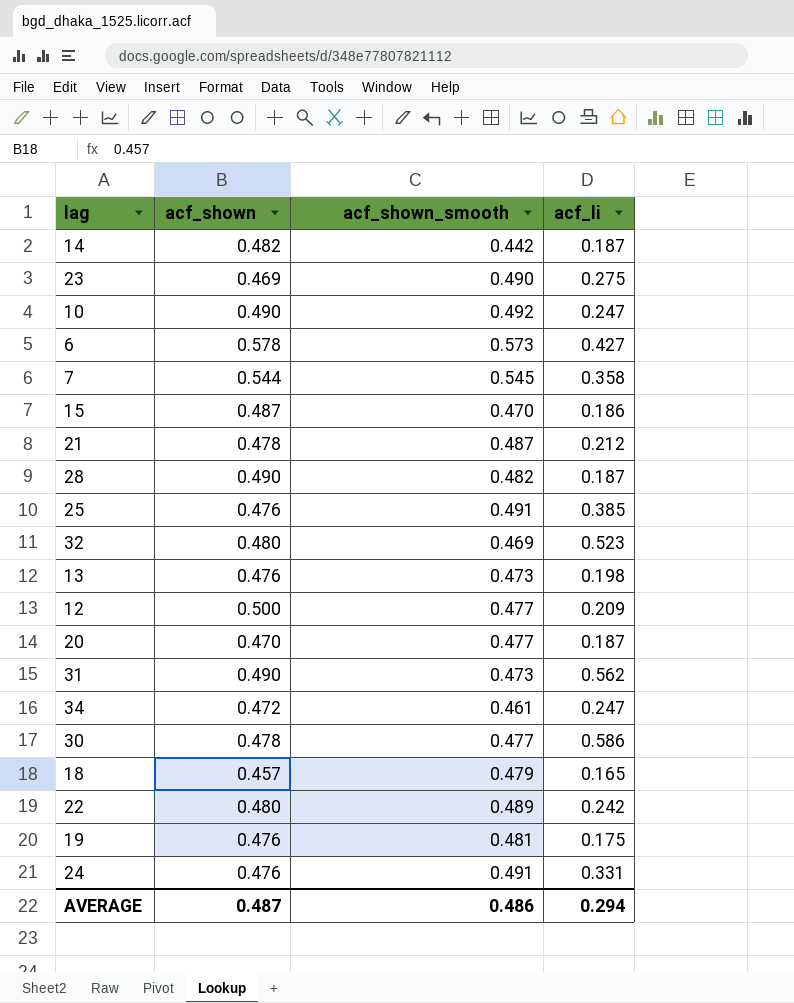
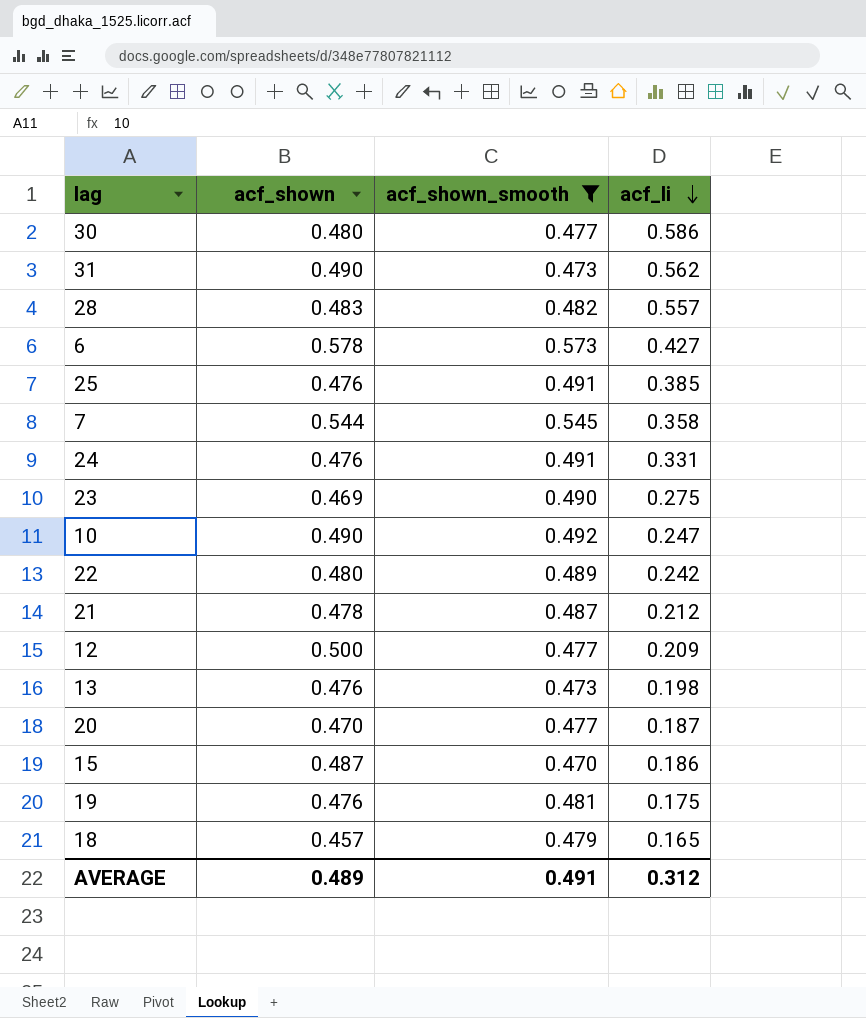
filter: none -> acf_shown_smooth >= 0.470
row order: none -> acf_li descending
30 | acf_shown: 0.478 -> 0.480
28 | acf_shown: 0.490 -> 0.483
28 | acf_li: 0.187 -> 0.557
AVERAGE | acf_shown: 0.487 -> 0.489
AVERAGE | acf_shown_smooth: 0.486 -> 0.491
AVERAGE | acf_li: 0.294 -> 0.312

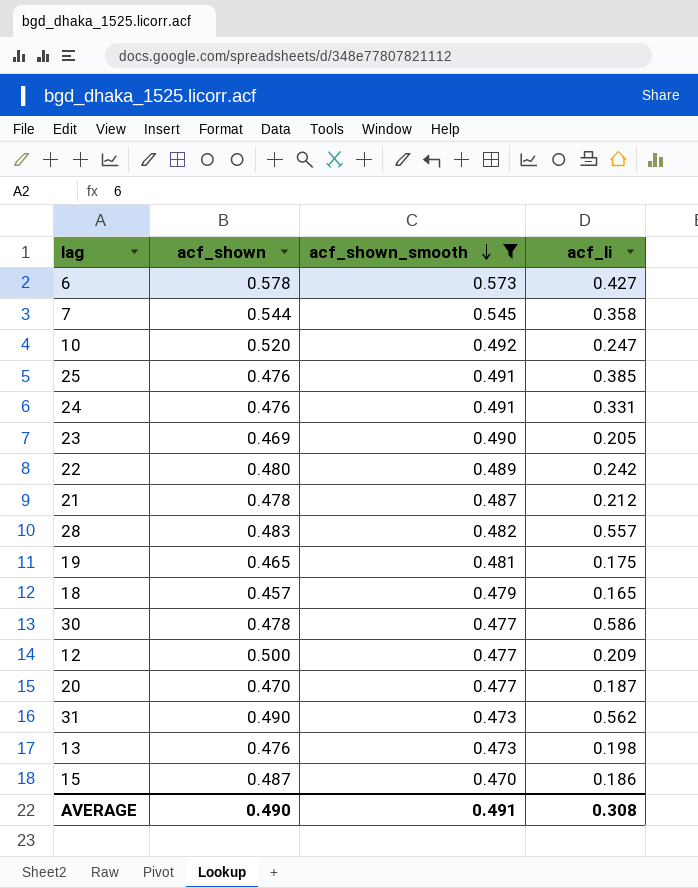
row order: acf_li descending -> acf_shown_smooth descending
10 | acf_shown: 0.490 -> 0.520
23 | acf_li: 0.275 -> 0.205
19 | acf_shown: 0.476 -> 0.465
30 | acf_shown: 0.480 -> 0.478
AVERAGE | acf_shown: 0.489 -> 0.490
AVERAGE | acf_li: 0.312 -> 0.308

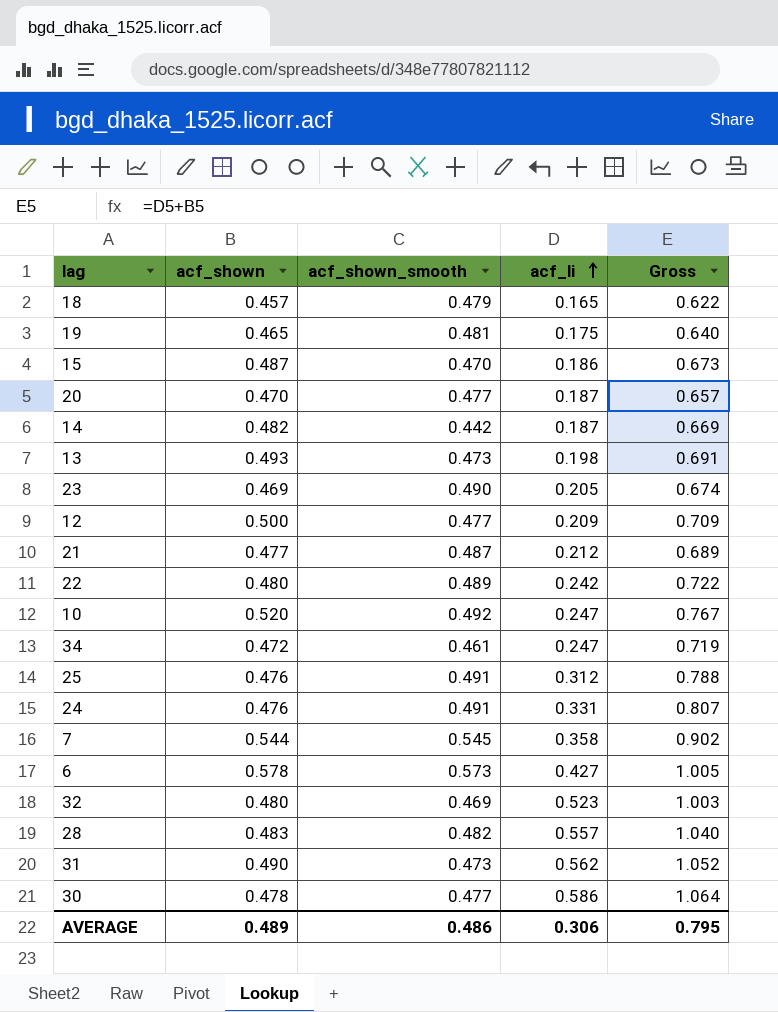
filter: acf_shown_smooth >= 0.470 -> none
row order: acf_shown_smooth descending -> acf_li ascending
column Gross | formula: none -> [acf_shown] + [acf_li]
13 | acf_shown: 0.476 -> 0.493
21 | acf_shown: 0.478 -> 0.477
25 | acf_li: 0.385 -> 0.312
AVERAGE | acf_shown: 0.490 -> 0.489
AVERAGE | acf_shown_smooth: 0.491 -> 0.486
AVERAGE | acf_li: 0.308 -> 0.306

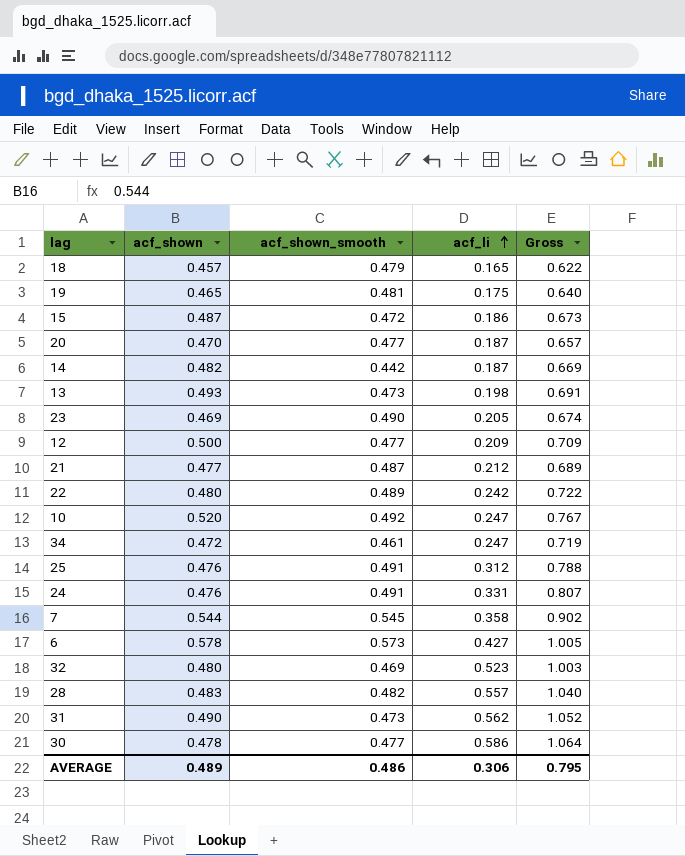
15 | acf_shown_smooth: 0.470 -> 0.472

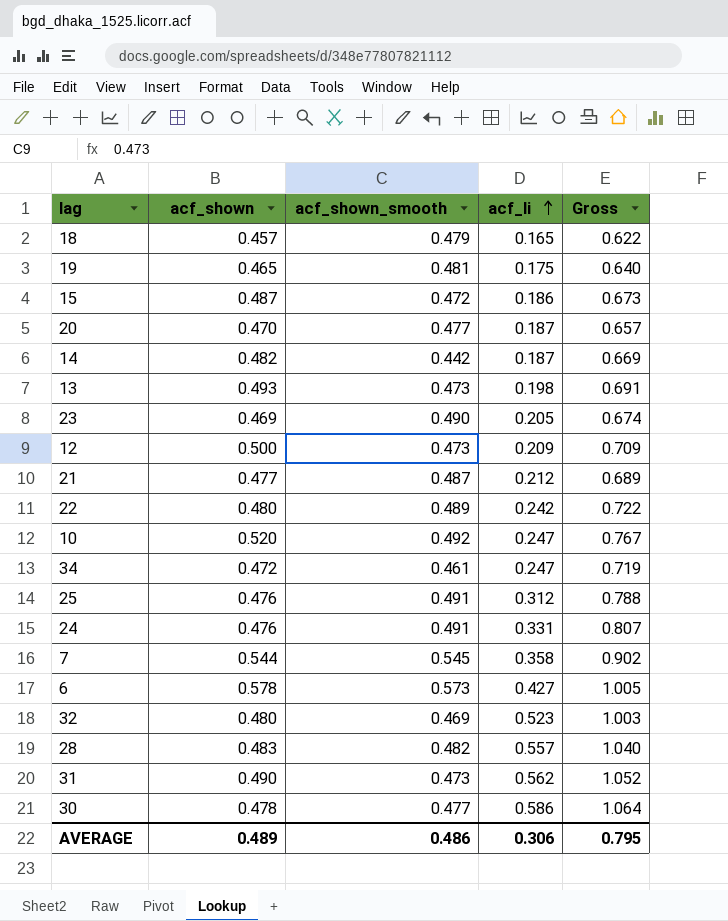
12 | acf_shown_smooth: 0.477 -> 0.473

